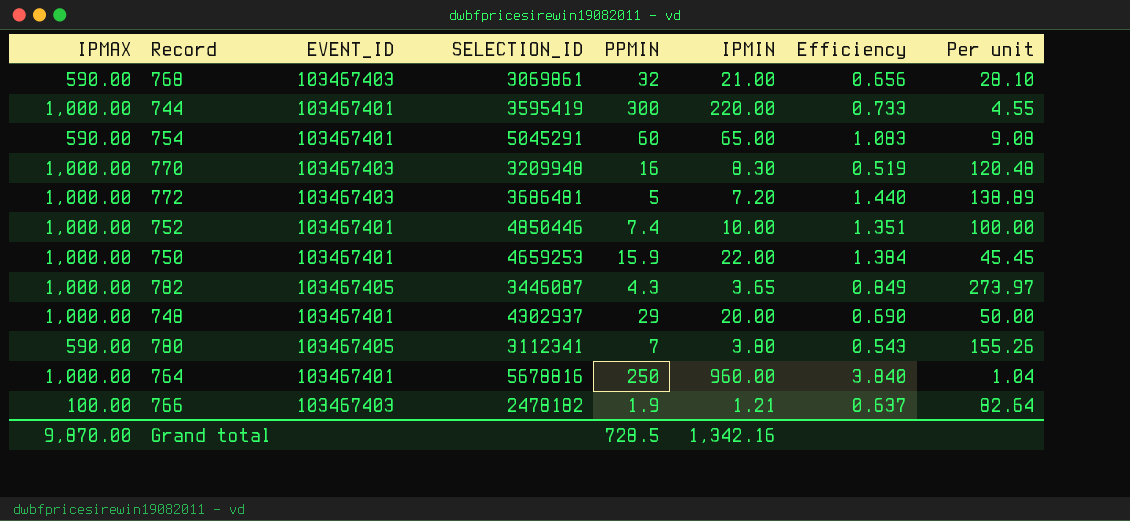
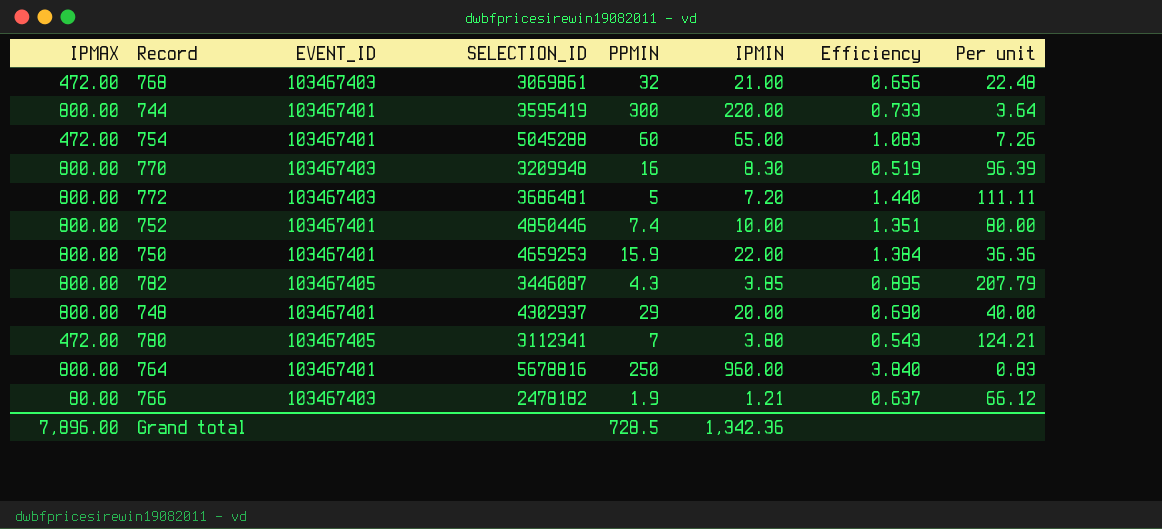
768 | IPMAX: 590.00 -> 472.00
768 | Per unit: 28.10 -> 22.48
744 | IPMAX: 1,000.00 -> 800.00
744 | Per unit: 4.55 -> 3.64
754 | IPMAX: 590.00 -> 472.00
754 | SELECTION_ID: 5045291 -> 5045288
754 | Per unit: 9.08 -> 7.26
770 | IPMAX: 1,000.00 -> 800.00
770 | Per unit: 120.48 -> 96.39
772 | IPMAX: 1,000.00 -> 800.00
772 | Per unit: 138.89 -> 111.11
752 | IPMAX: 1,000.00 -> 800.00
752 | Per unit: 100.00 -> 80.00
750 | IPMAX: 1,000.00 -> 800.00
750 | Per unit: 45.45 -> 36.36
782 | IPMAX: 1,000.00 -> 800.00
782 | IPMIN: 3.65 -> 3.85
782 | Efficiency: 0.849 -> 0.895
782 | Per unit: 273.97 -> 207.79
748 | IPMAX: 1,000.00 -> 800.00
748 | Per unit: 50.00 -> 40.00
780 | IPMAX: 590.00 -> 472.00
780 | Per unit: 155.26 -> 124.21
764 | IPMAX: 1,000.00 -> 800.00
764 | Per unit: 1.04 -> 0.83
766 | IPMAX: 100.00 -> 80.00
766 | Per unit: 82.64 -> 66.12
Grand total | IPMAX: 9,870.00 -> 7,896.00
Grand total | IPMIN: 1,342.16 -> 1,342.36

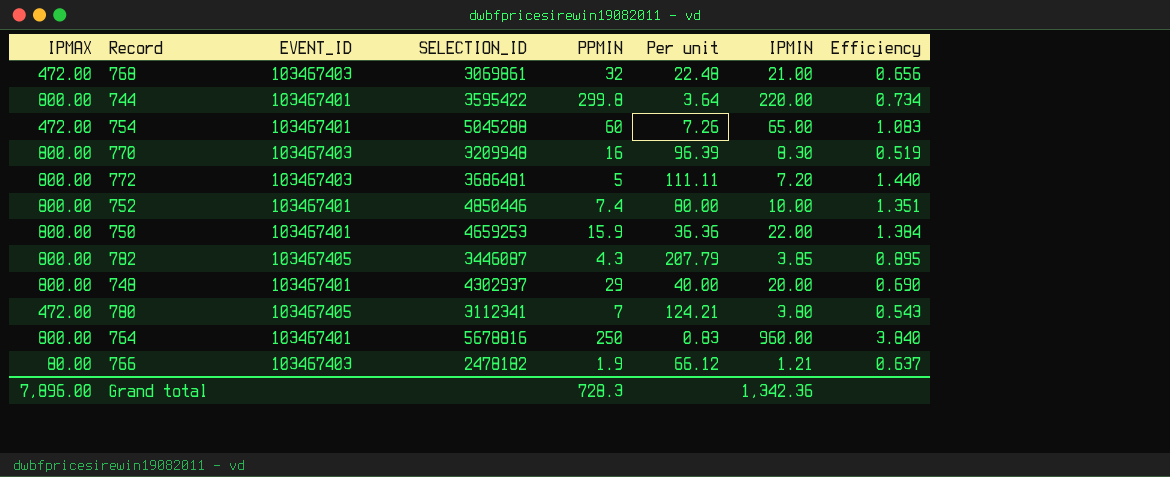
column Per unit | position: 8 -> 6
744 | SELECTION_ID: 3595419 -> 3595422
744 | PPMIN: 300 -> 299.8
744 | Efficiency: 0.733 -> 0.734
Grand total | PPMIN: 728.5 -> 728.3

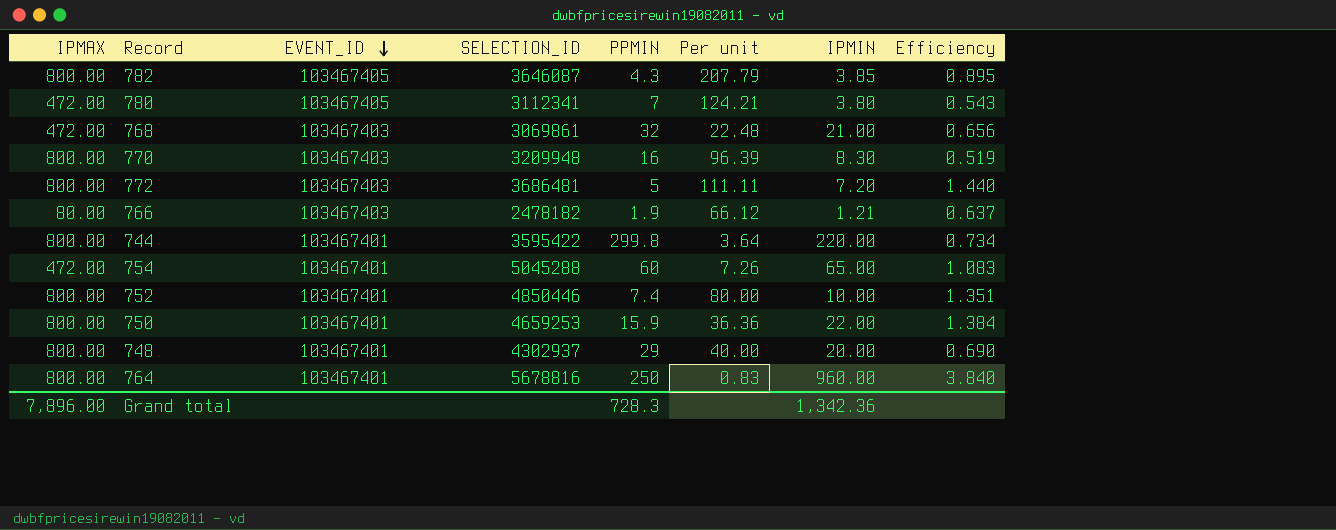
row order: none -> EVENT_ID descending
782 | SELECTION_ID: 3446087 -> 3646087

